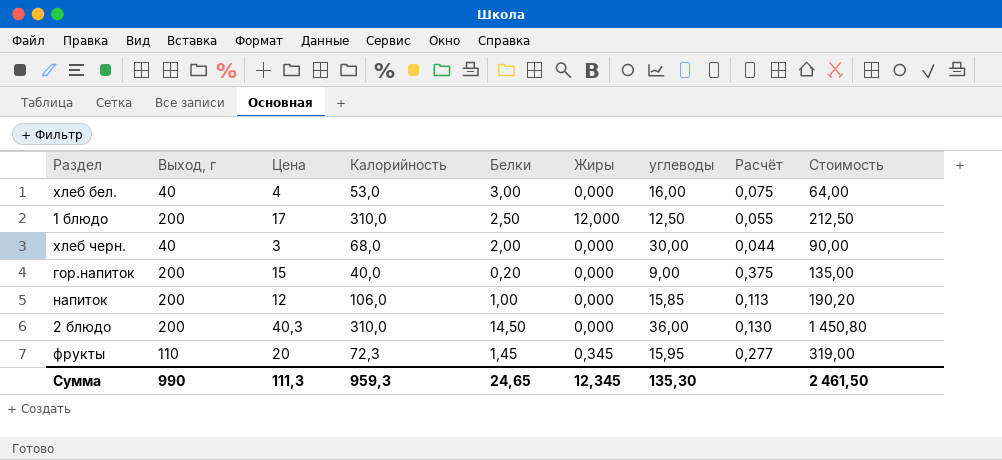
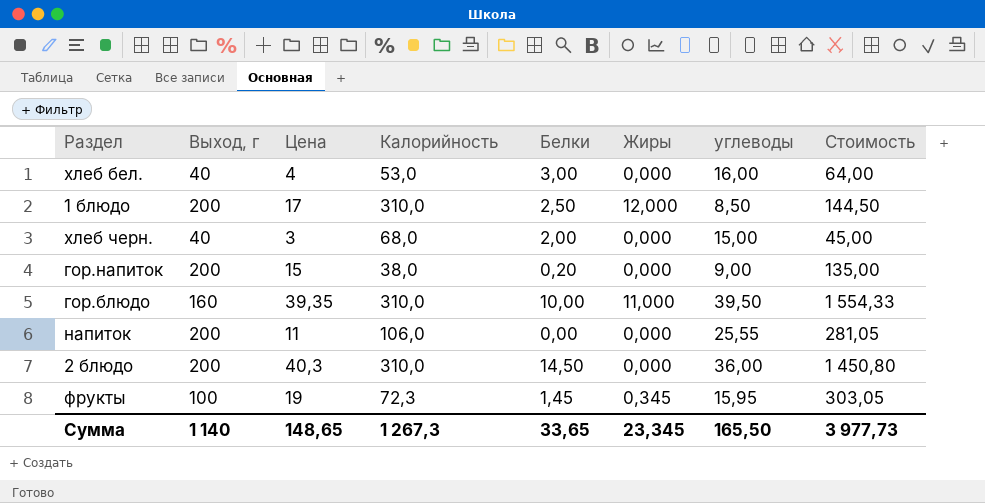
column Расчёт | formula: [Цена] / [Калорийность] -> none
1 блюдо | углеводы: 12,50 -> 8,50
1 блюдо | Стоимость: 212,50 -> 144,50
хлеб черн. | углеводы: 30,00 -> 15,00
хлеб черн. | Стоимость: 90,00 -> 45,00
гор.напиток | Калорийность: 40,0 -> 38,0
row гор.блюдо: none -> 160 | 39,35 | 310,0 | 10,00 | 11,000 | 39,50 | 1 554,33
напиток | Цена: 12 -> 11
напиток | Белки: 1,00 -> 0,00
напиток | углеводы: 15,85 -> 25,55
напиток | Стоимость: 190,20 -> 281,05
фрукты | Выход, г: 110 -> 100
фрукты | Цена: 20 -> 19
фрукты | Стоимость: 319,00 -> 303,05
Сумма | Выход, г: 990 -> 1 140
Сумма | Цена: 111,3 -> 148,65
Сумма | Калорийность: 959,3 -> 1 267,3
Сумма | Белки: 24,65 -> 33,65
Сумма | Жиры: 12,345 -> 23,345
Сумма | углеводы: 135,30 -> 165,50
Сумма | Стоимость: 2 461,50 -> 3 977,73

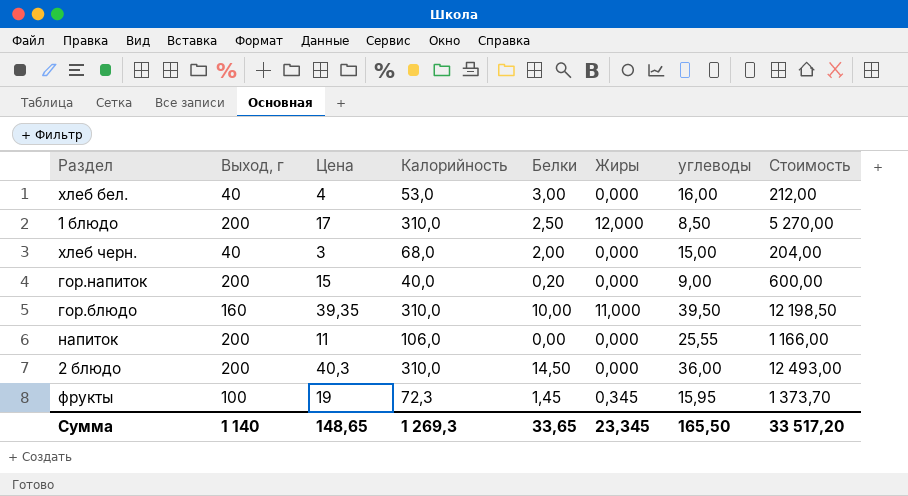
column Стоимость | formula: [Цена] * [углеводы] -> [Цена] * [Калорийность]
гор.напиток | Калорийность: 38,0 -> 40,0
Сумма | Калорийность: 1 267,3 -> 1 269,3
Сумма | Стоимость: 3 977,73 -> 33 517,20

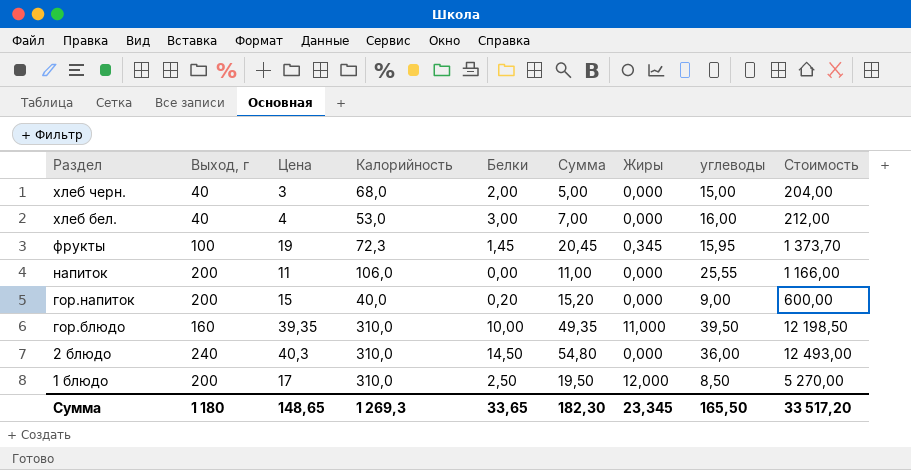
row order: none -> Раздел descending
column Сумма | formula: none -> [Цена] + [Белки]
2 блюдо | Выход, г: 200 -> 240
Сумма | Выход, г: 1 140 -> 1 180

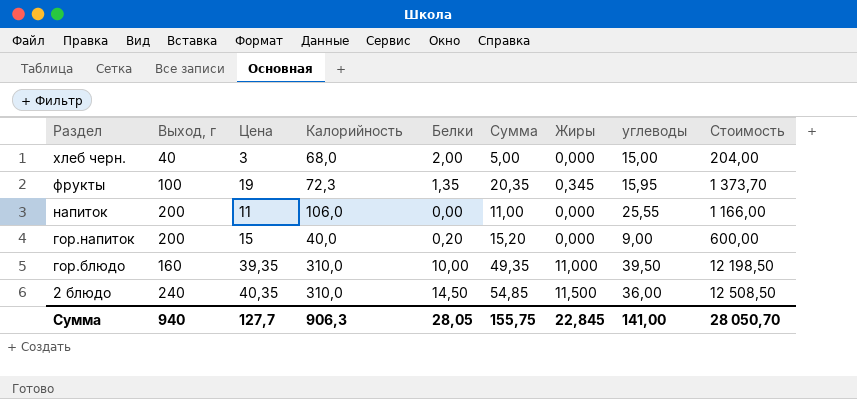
row хлеб бел.: 40 | 4 | 53,0 | 3,00 | 7,00 | 0,000 | 16,00 | 212,00 -> none
row 1 блюдо: 200 | 17 | 310,0 | 2,50 | 19,50 | 12,000 | 8,50 | 5 270,00 -> none
фрукты | Белки: 1,45 -> 1,35
фрукты | Сумма: 20,45 -> 20,35
2 блюдо | Цена: 40,3 -> 40,35
2 блюдо | Сумма: 54,80 -> 54,85
2 блюдо | Жиры: 0,000 -> 11,500
2 блюдо | Стоимость: 12 493,00 -> 12 508,50
Сумма | Выход, г: 1 180 -> 940
Сумма | Цена: 148,65 -> 127,7
Сумма | Калорийность: 1 269,3 -> 906,3
Сумма | Белки: 33,65 -> 28,05
Сумма | Сумма: 182,30 -> 155,75
Сумма | Жиры: 23,345 -> 22,845
Сумма | углеводы: 165,50 -> 141,00
Сумма | Стоимость: 33 517,20 -> 28 050,70

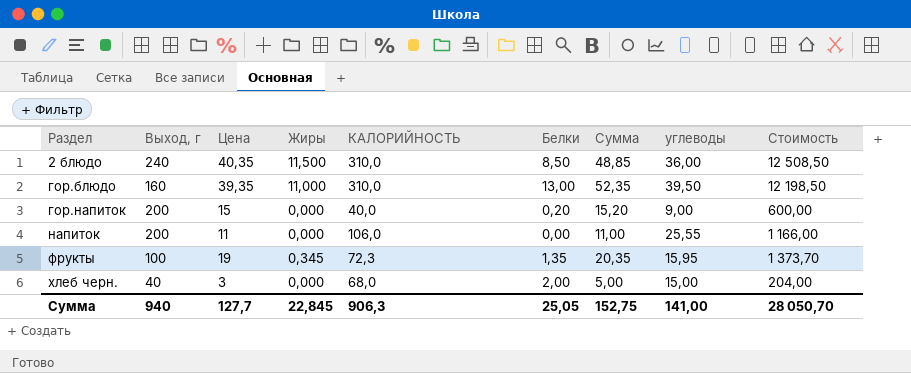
row order: Раздел descending -> Раздел ascending
column Жиры | position: 7 -> 4
column name: Калорийность -> КАЛОРИЙНОСТЬ
2 блюдо | Белки: 14,50 -> 8,50
2 блюдо | Сумма: 54,85 -> 48,85
гор.блюдо | Белки: 10,00 -> 13,00
гор.блюдо | Сумма: 49,35 -> 52,35
Сумма | Белки: 28,05 -> 25,05
Сумма | Сумма: 155,75 -> 152,75

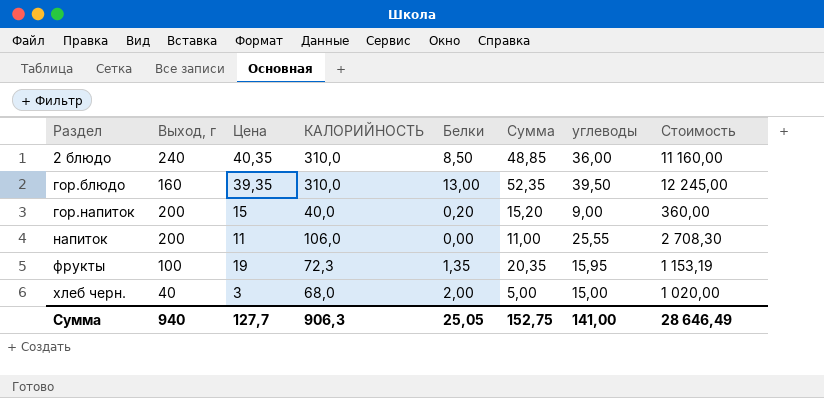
column Жиры | position: 4 -> none
column Стоимость | formula: [Цена] * [КАЛОРИЙНОСТЬ] -> [КАЛОРИЙНОСТЬ] * [углеводы]
Сумма | Стоимость: 28 050,70 -> 28 646,49

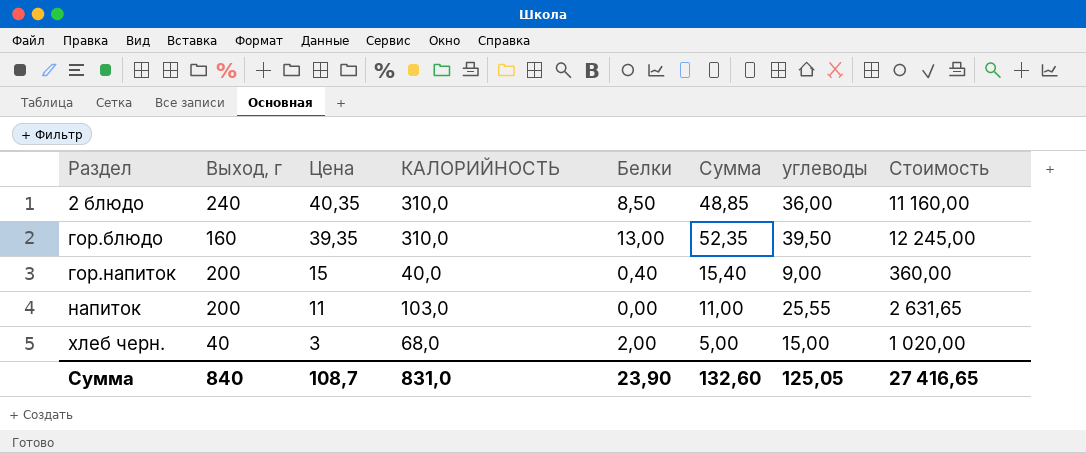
row фрукты: 100 | 19 | 72,3 | 1,35 | 20,35 | 15,95 | 1 153,19 -> none
гор.напиток | Белки: 0,20 -> 0,40
гор.напиток | Сумма: 15,20 -> 15,40
напиток | КАЛОРИЙНОСТЬ: 106,0 -> 103,0
напиток | Стоимость: 2 708,30 -> 2 631,65
Сумма | Выход, г: 940 -> 840
Сумма | Цена: 127,7 -> 108,7
Сумма | КАЛОРИЙНОСТЬ: 906,3 -> 831,0
Сумма | Белки: 25,05 -> 23,90
Сумма | Сумма: 152,75 -> 132,60
Сумма | углеводы: 141,00 -> 125,05
Сумма | Стоимость: 28 646,49 -> 27 416,65

